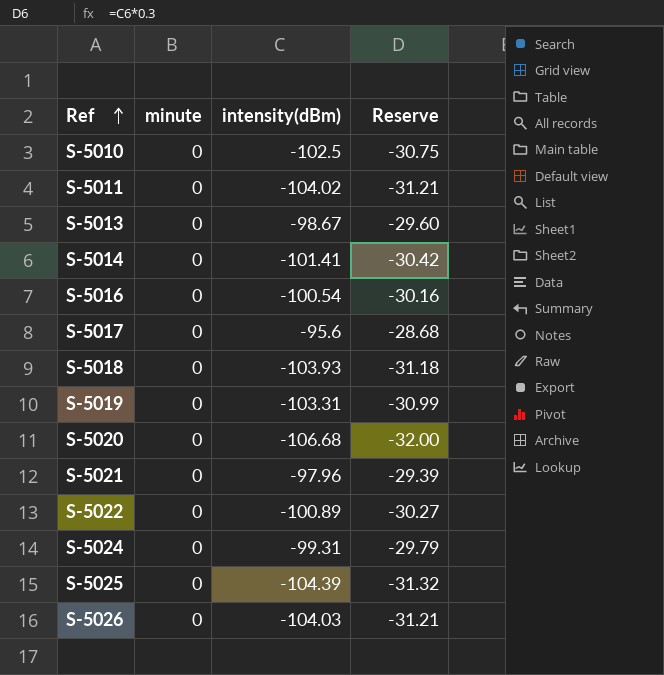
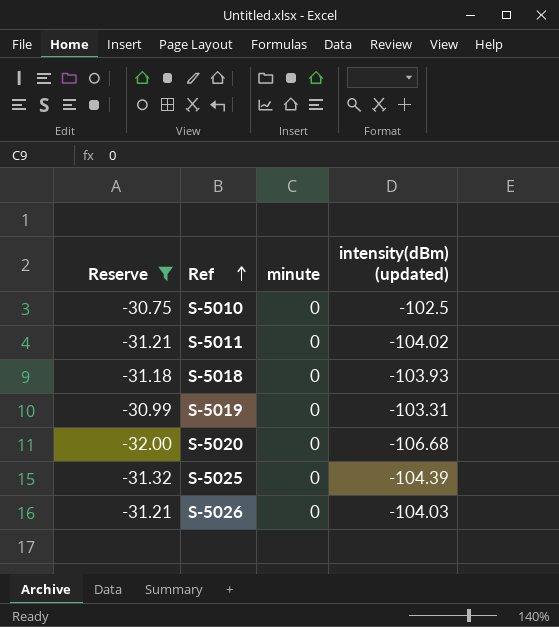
filter: none -> Reserve <= -30.75
column Reserve | position: 4 -> 1
column name: intensity(dBm) -> intensity(dBm) (updated)

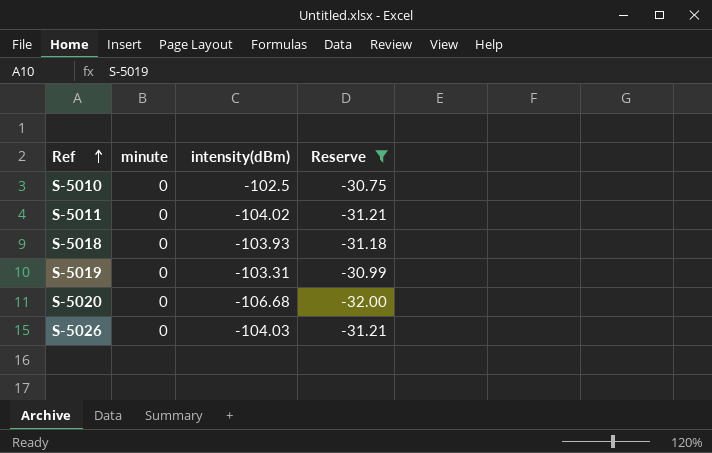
column name: intensity(dBm) (updated) -> intensity(dBm)
column Reserve | position: 1 -> 4
row S-5025: -31.32 | 0 | -104.39 -> none

